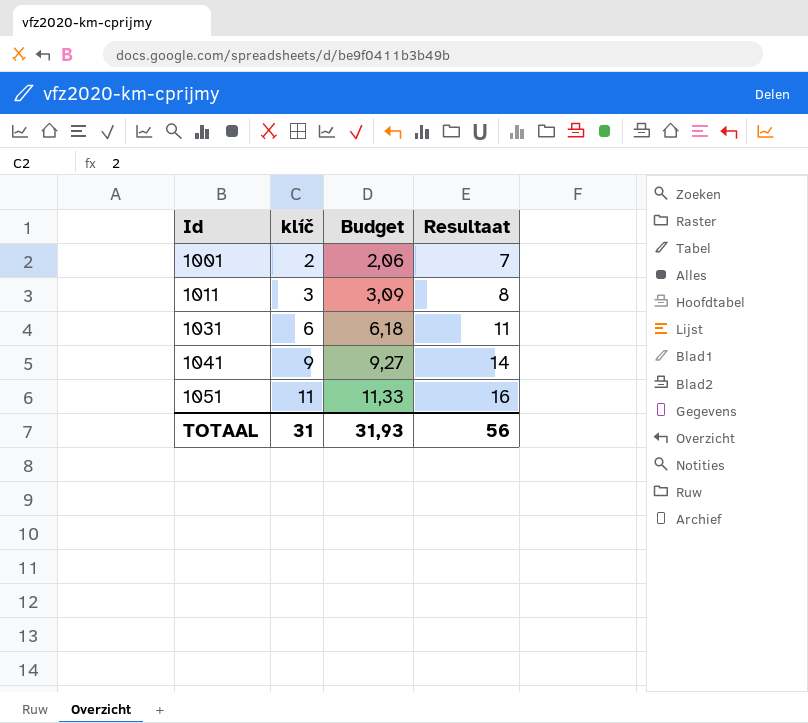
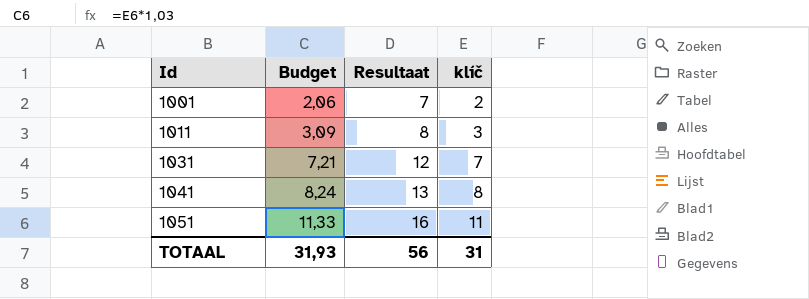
column klíč | position: 2 -> 4
1031 | Budget: 6,18 -> 7,21
1031 | Resultaat: 11 -> 12
1031 | klíč: 6 -> 7
1041 | Budget: 9,27 -> 8,24
1041 | Resultaat: 14 -> 13
1041 | klíč: 9 -> 8

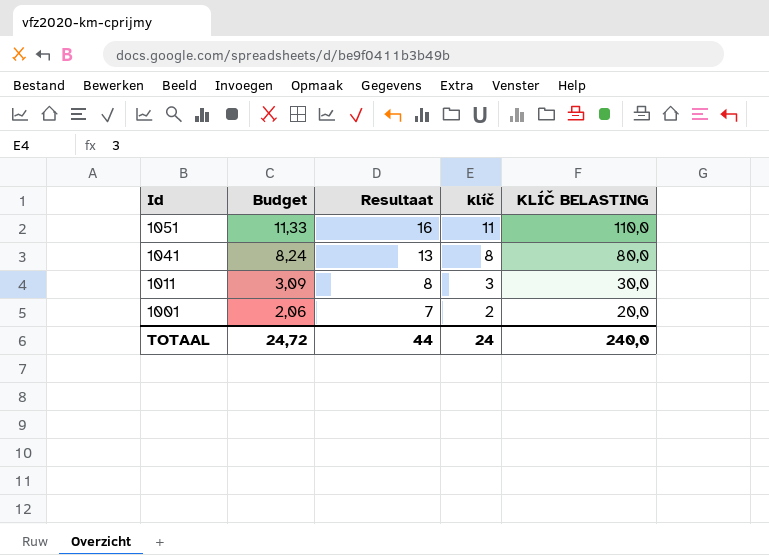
row order: Id ascending -> Id descending
column KLÍČ BELASTING | formula: none -> [klíč] * 10
row 1031: 7,21 | 12 | 7 -> none
TOTAAL | Budget: 31,93 -> 24,72
TOTAAL | Resultaat: 56 -> 44
TOTAAL | klíč: 31 -> 24

